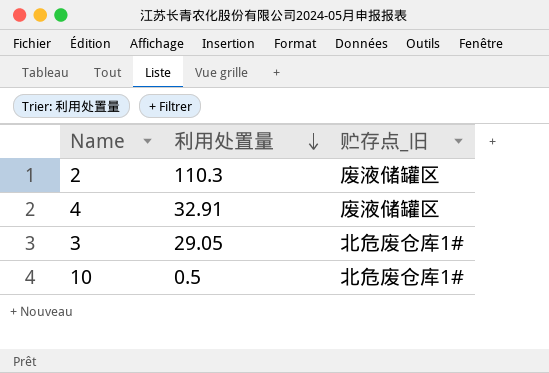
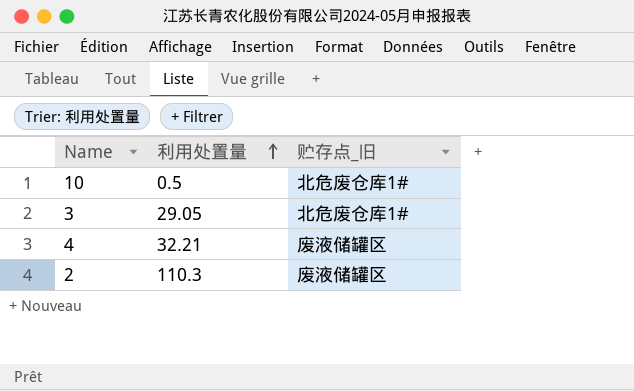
row order: 利用处置量 descending -> 利用处置量 ascending
4 | 利用处置量: 32.91 -> 32.21

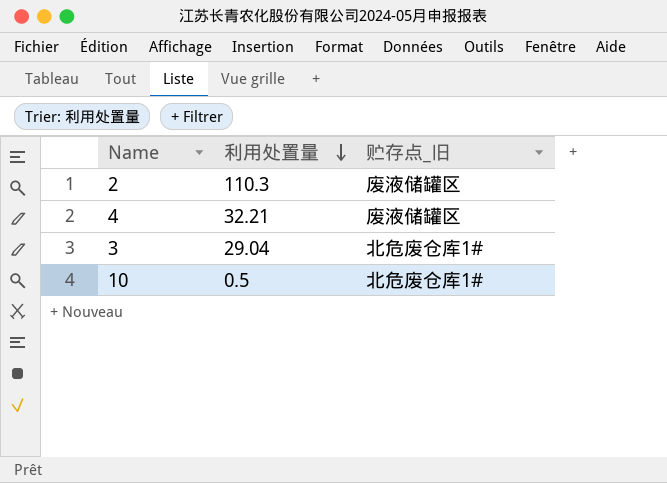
row order: 利用处置量 ascending -> 利用处置量 descending
3 | 利用处置量: 29.05 -> 29.04

